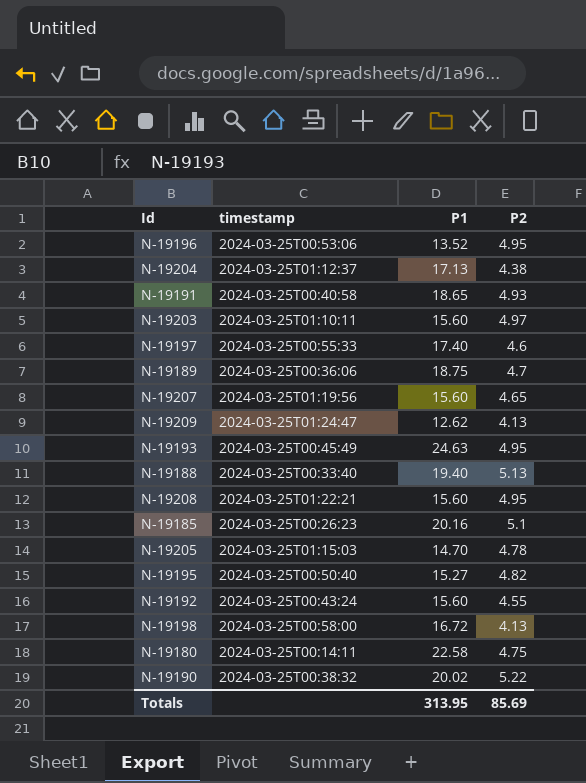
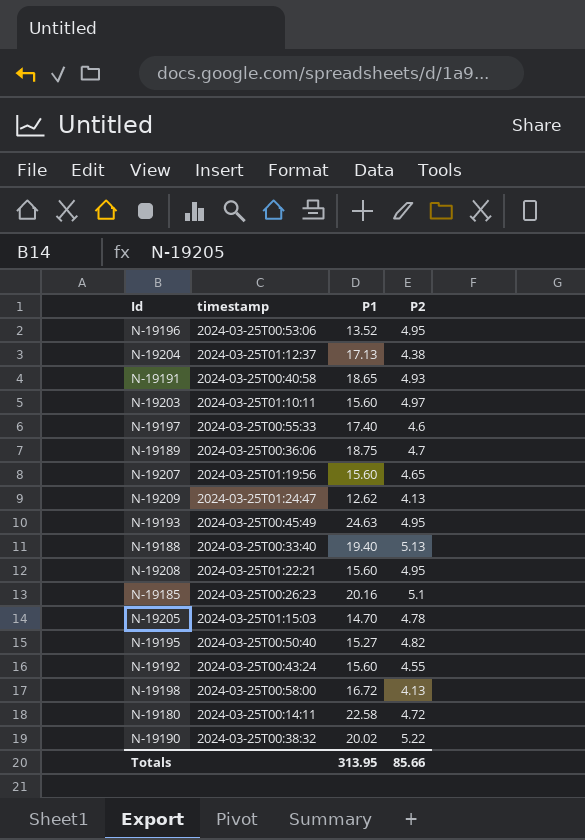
N-19180 | P2: 4.75 -> 4.72
Totals | P2: 85.69 -> 85.66

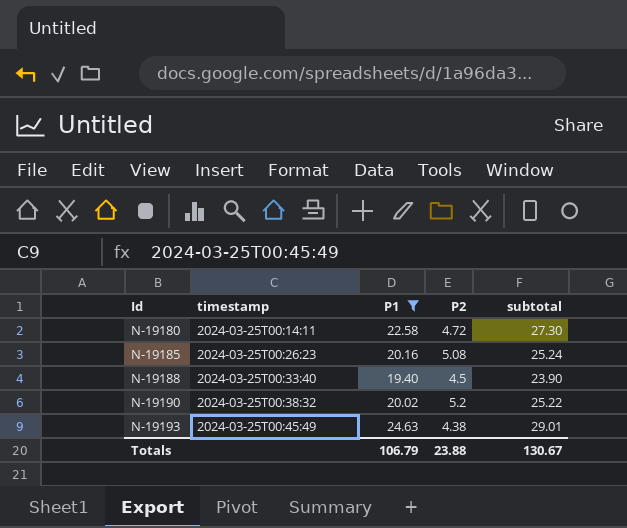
filter: none -> P1 >= 19.40
row order: none -> Id ascending
column subtotal | formula: none -> [P1] + [P2]
N-19185 | P2: 5.1 -> 5.08
N-19188 | P2: 5.13 -> 4.5
N-19190 | P2: 5.22 -> 5.2
N-19193 | P2: 4.95 -> 4.38
Totals | P1: 313.95 -> 106.79
Totals | P2: 85.66 -> 23.88

